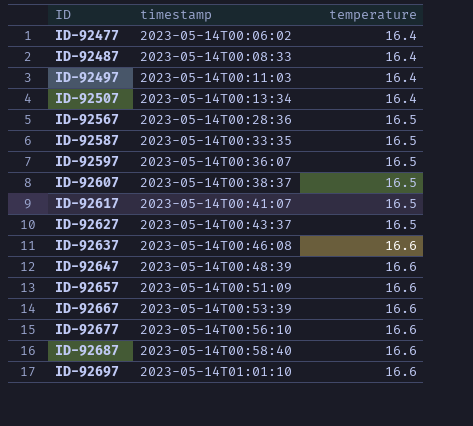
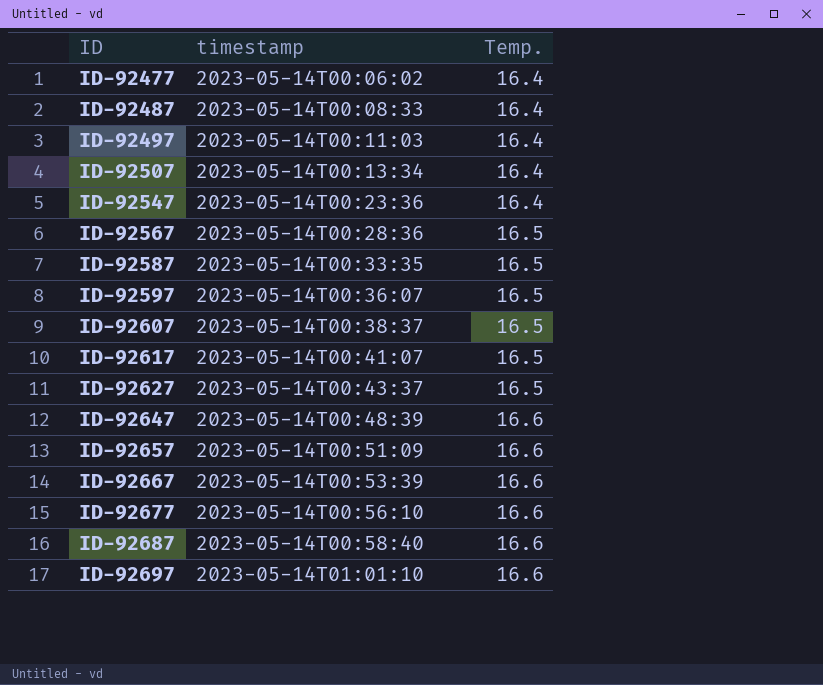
column name: temperature -> Temp.
row ID-92637: 2023-05-14T00:46:08 | 16.6 -> none
row ID-92547: none -> 2023-05-14T00:23:36 | 16.4

